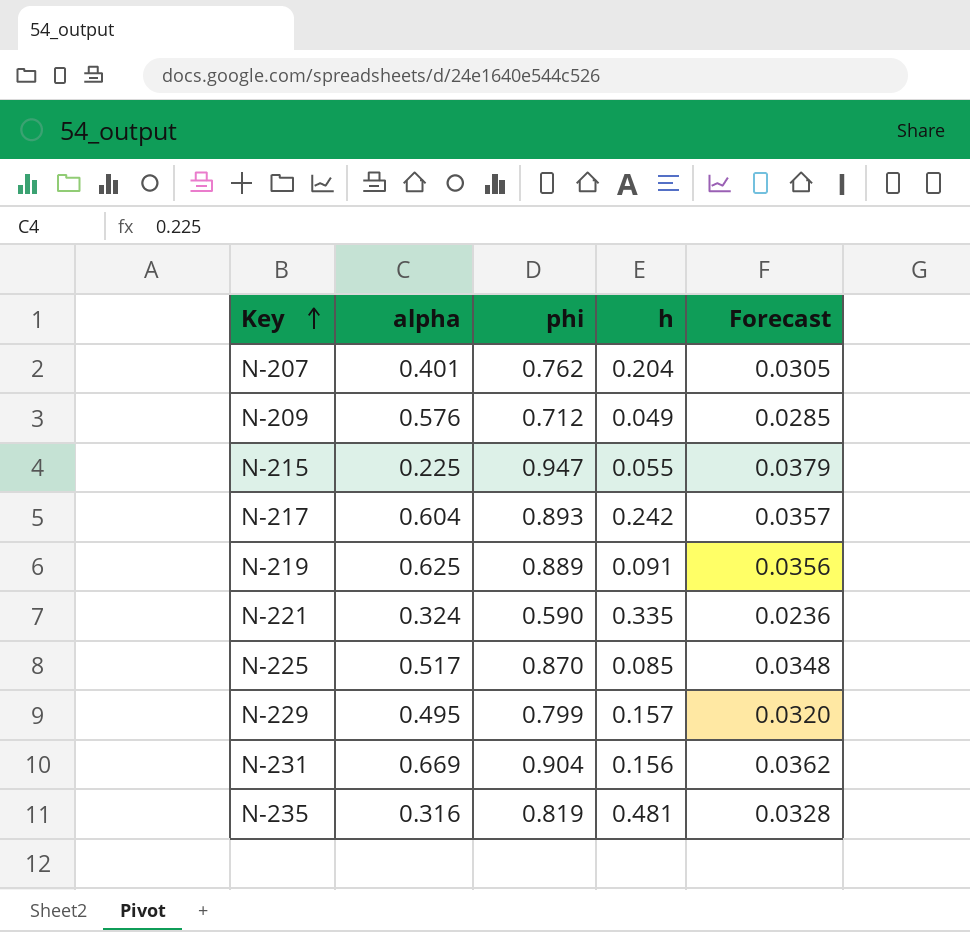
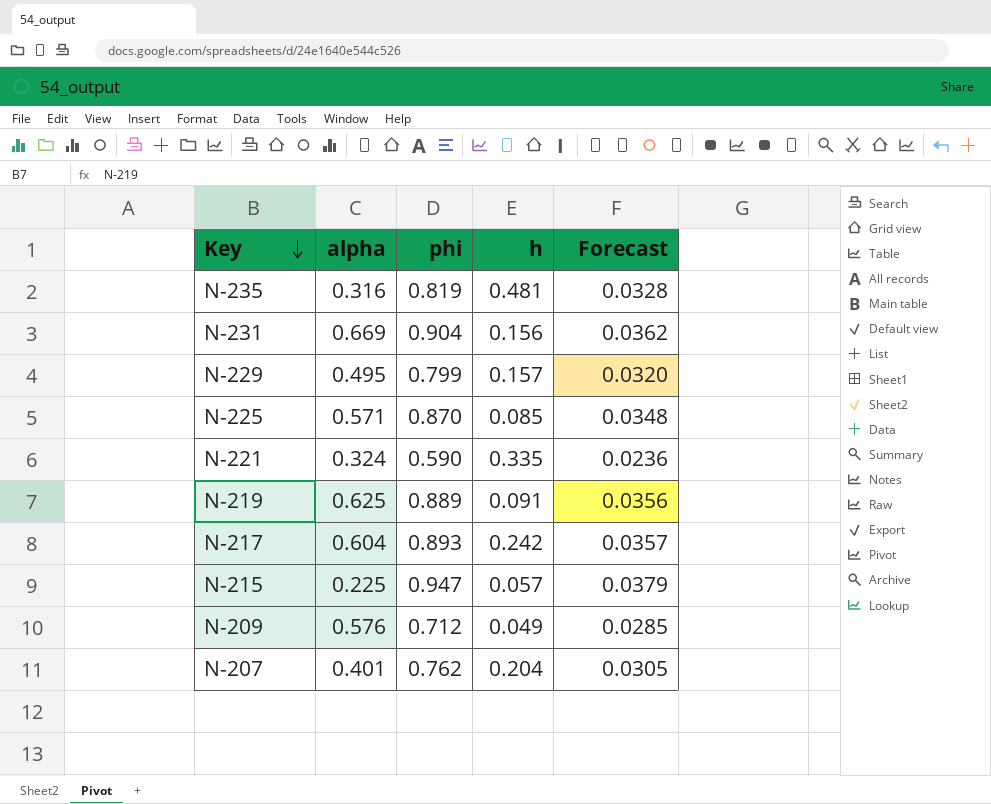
row order: Key ascending -> Key descending
N-225 | alpha: 0.517 -> 0.571
N-215 | h: 0.055 -> 0.057

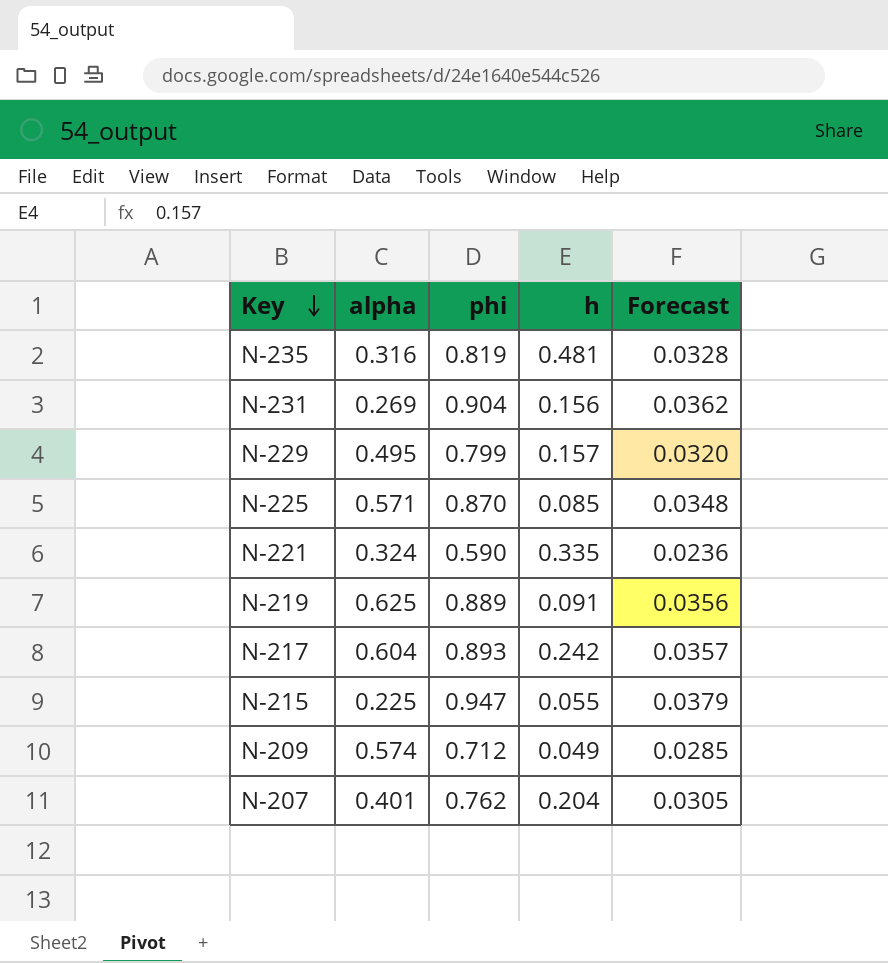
N-231 | alpha: 0.669 -> 0.269
N-215 | h: 0.057 -> 0.055
N-209 | alpha: 0.576 -> 0.574

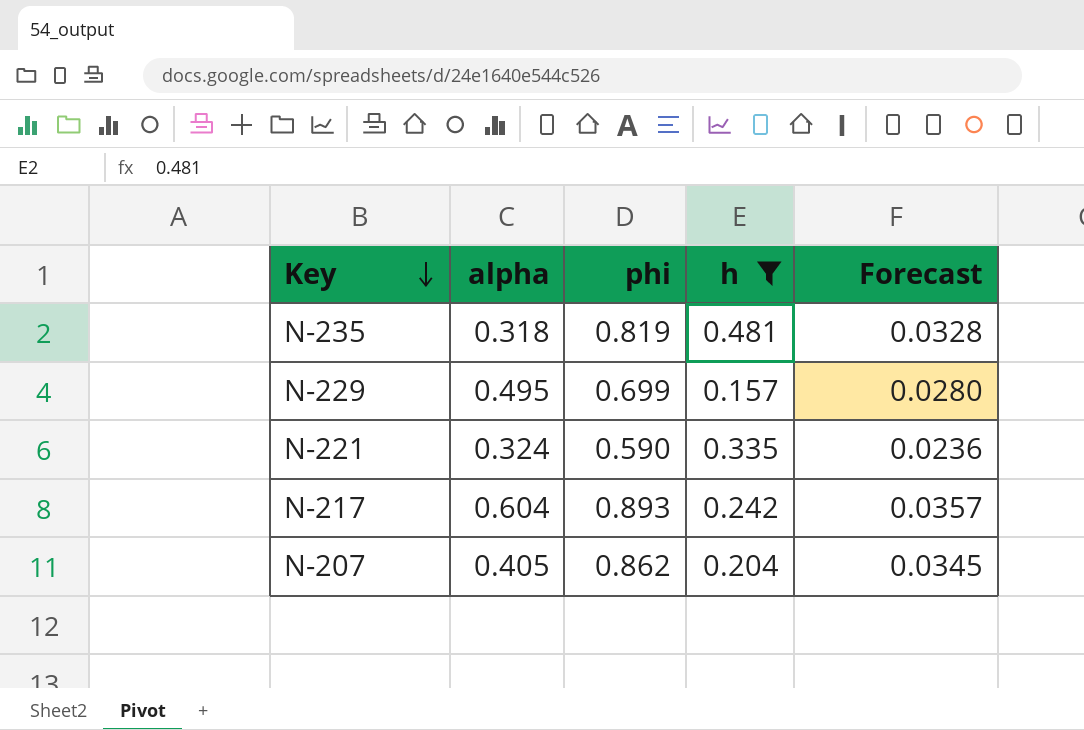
filter: none -> h >= 0.157
N-235 | alpha: 0.316 -> 0.318
N-229 | phi: 0.799 -> 0.699
N-229 | Forecast: 0.0320 -> 0.0280
N-207 | alpha: 0.401 -> 0.405
N-207 | phi: 0.762 -> 0.862
N-207 | Forecast: 0.0305 -> 0.0345

